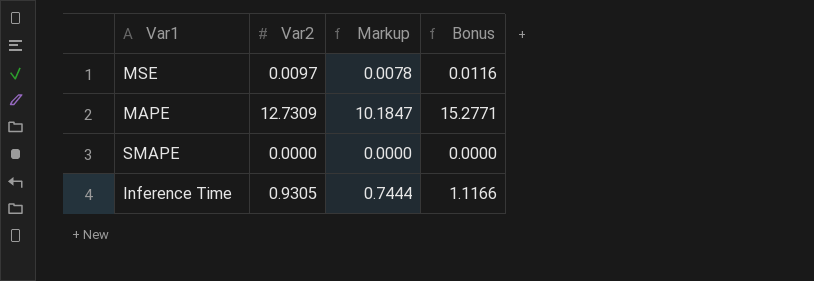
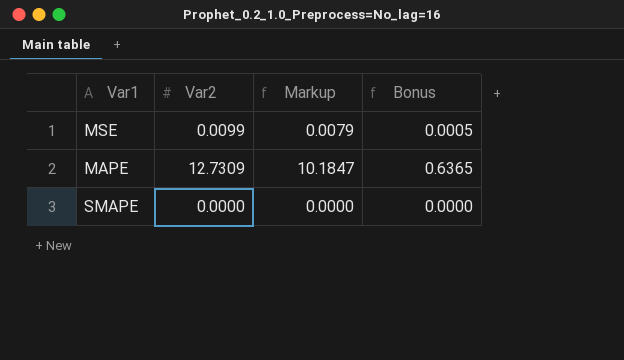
column Bonus | formula: [Var2] * 1.2 -> [Var2] * 0.05
row Inference Time: 0.9305 | 0.7444 | 1.1166 -> none
MSE | Var2: 0.0097 -> 0.0099
MSE | Markup: 0.0078 -> 0.0079

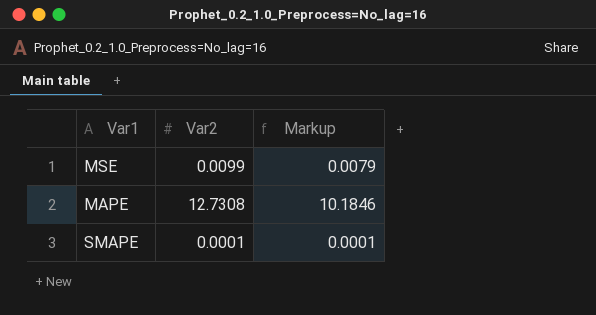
column Bonus | formula: [Var2] * 0.05 -> none
MAPE | Var2: 12.7309 -> 12.7308
MAPE | Markup: 10.1847 -> 10.1846
SMAPE | Var2: 0.0000 -> 0.0001
SMAPE | Markup: 0.0000 -> 0.0001

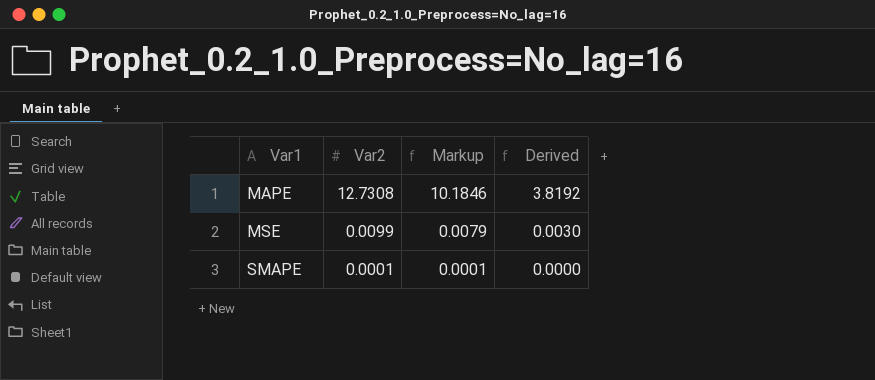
row order: none -> Var1 ascending
column Derived | formula: none -> [Var2] * 0.3

